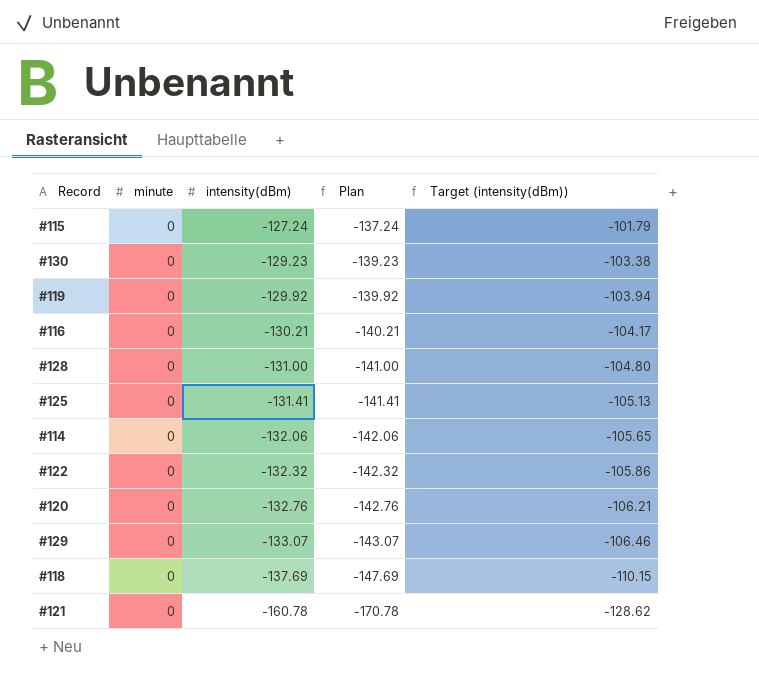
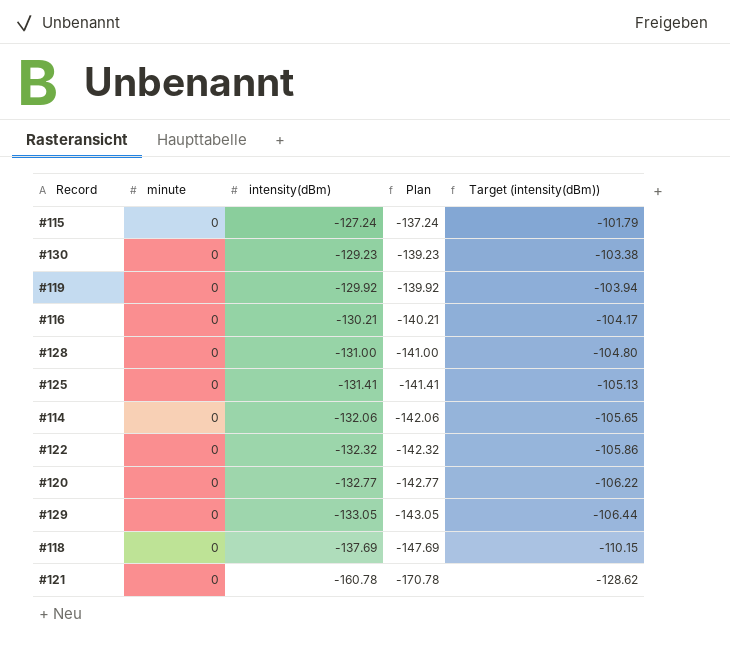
#120 | intensity(dBm): -132.76 -> -132.77
#120 | Plan: -142.76 -> -142.77
#120 | Target (intensity(dBm)): -106.21 -> -106.22
#129 | intensity(dBm): -133.07 -> -133.05
#129 | Plan: -143.07 -> -143.05
#129 | Target (intensity(dBm)): -106.46 -> -106.44

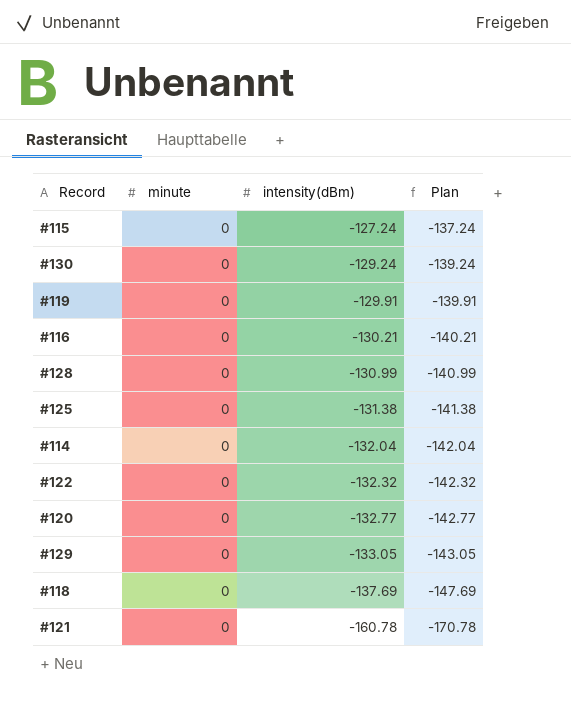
column Target (intensity(dBm)) | formula: [intensity(dBm)] * 0.8 -> none
#130 | intensity(dBm): -129.23 -> -129.24
#130 | Plan: -139.23 -> -139.24
#119 | intensity(dBm): -129.92 -> -129.91
#119 | Plan: -139.92 -> -139.91
#128 | intensity(dBm): -131.00 -> -130.99
#128 | Plan: -141.00 -> -140.99
#125 | intensity(dBm): -131.41 -> -131.38
#125 | Plan: -141.41 -> -141.38
#114 | intensity(dBm): -132.06 -> -132.04
#114 | Plan: -142.06 -> -142.04

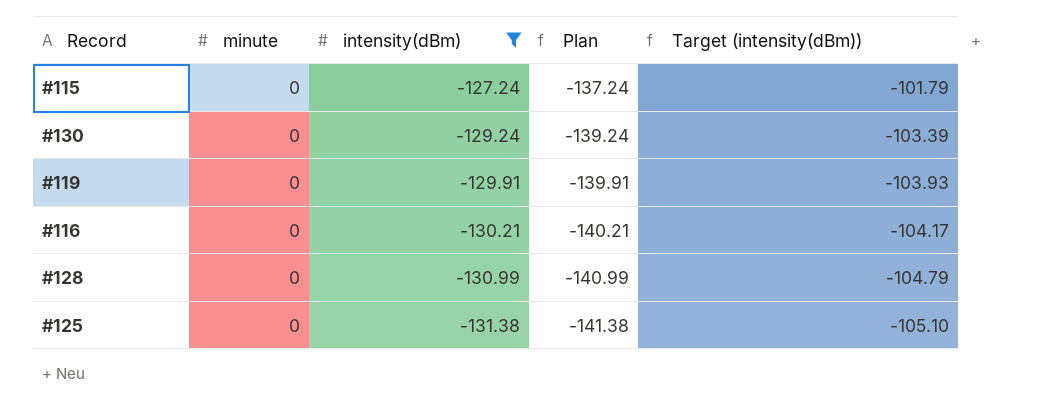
filter: none -> intensity(dBm) >= -131.38
column Target (intensity(dBm)) | formula: none -> [intensity(dBm)] * 0.8

